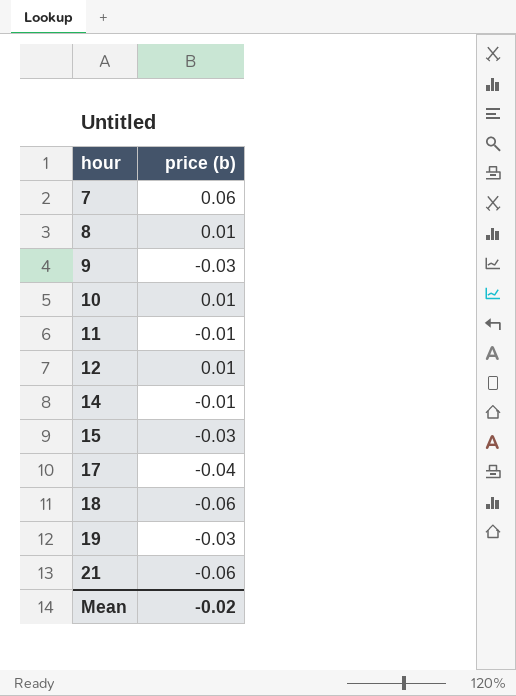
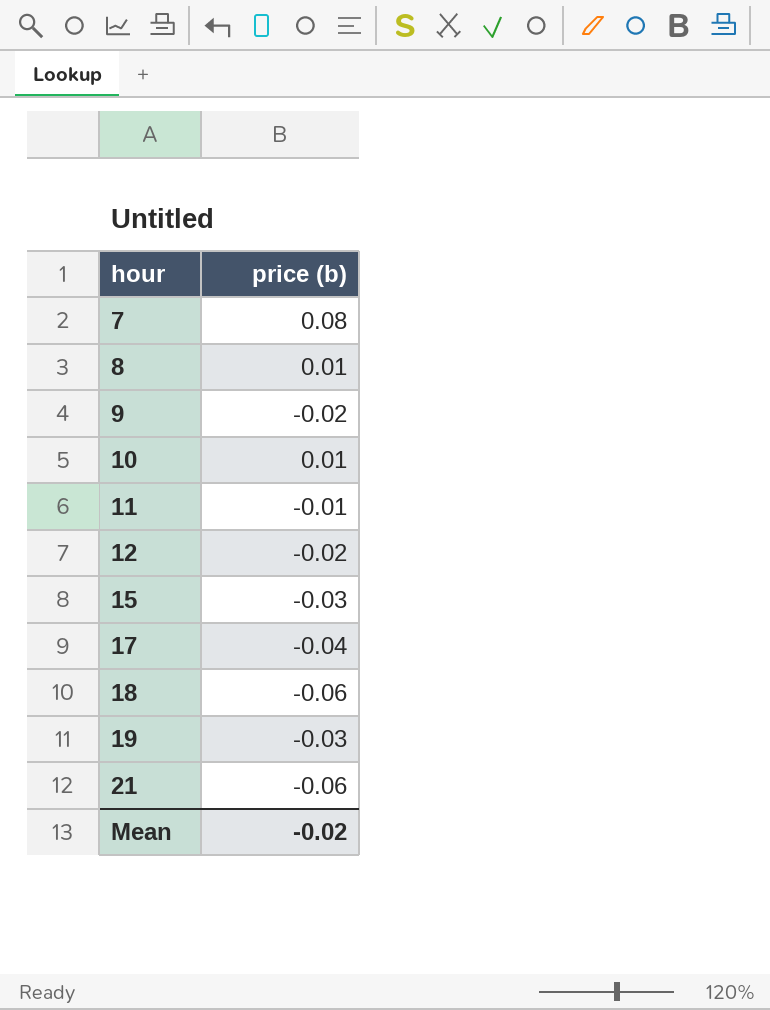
row 14: -0.01 -> none
7 | price (b): 0.06 -> 0.08
9 | price (b): -0.03 -> -0.02
12 | price (b): 0.01 -> -0.02

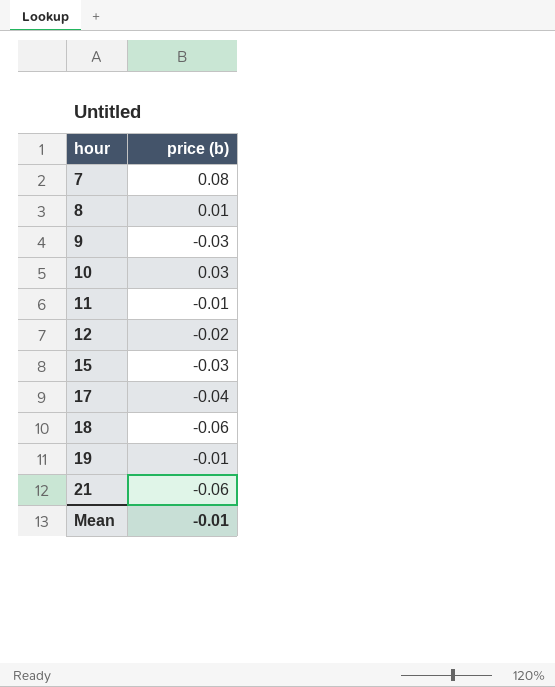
9 | price (b): -0.02 -> -0.03
10 | price (b): 0.01 -> 0.03
19 | price (b): -0.03 -> -0.01
Mean | price (b): -0.02 -> -0.01

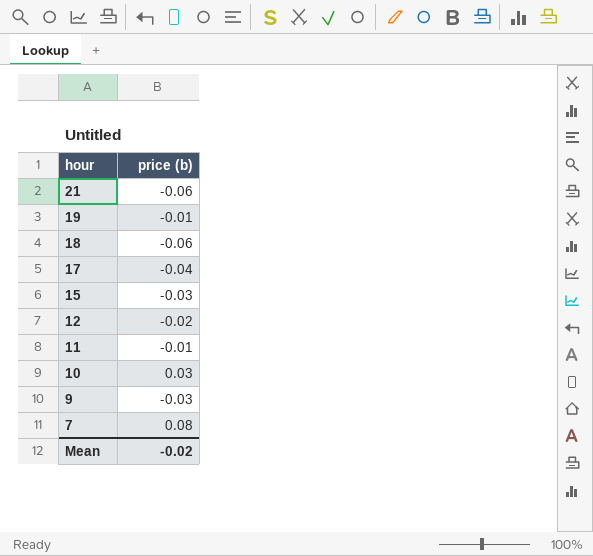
row order: hour ascending -> hour descending
row 8: 0.01 -> none
Mean | price (b): -0.01 -> -0.02

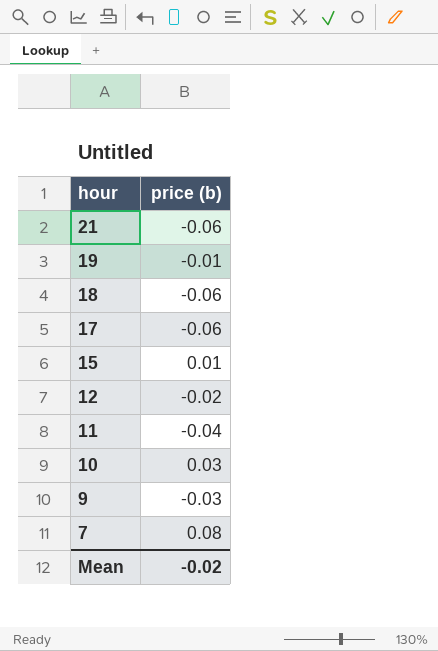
17 | price (b): -0.04 -> -0.06
15 | price (b): -0.03 -> 0.01
11 | price (b): -0.01 -> -0.04

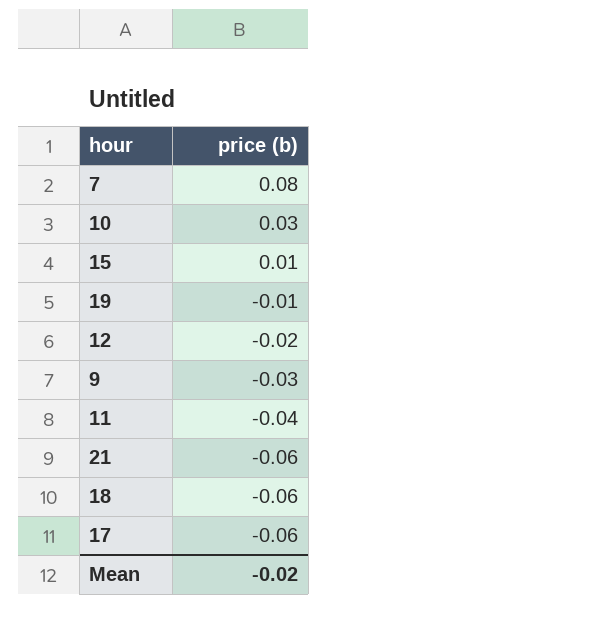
row order: hour descending -> price (b) descending

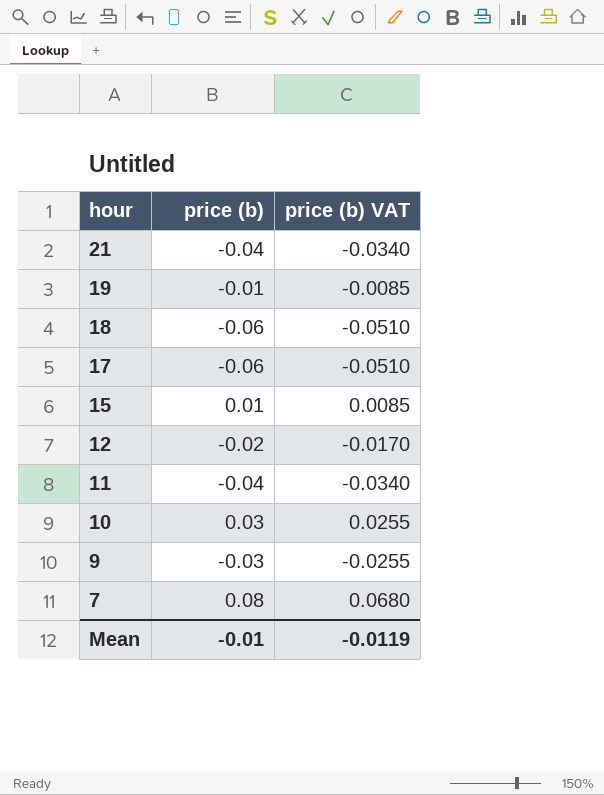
row order: price (b) descending -> hour descending
column price (b) VAT | formula: none -> [price (b)] * 0.85
21 | price (b): -0.06 -> -0.04
Mean | price (b): -0.02 -> -0.01

